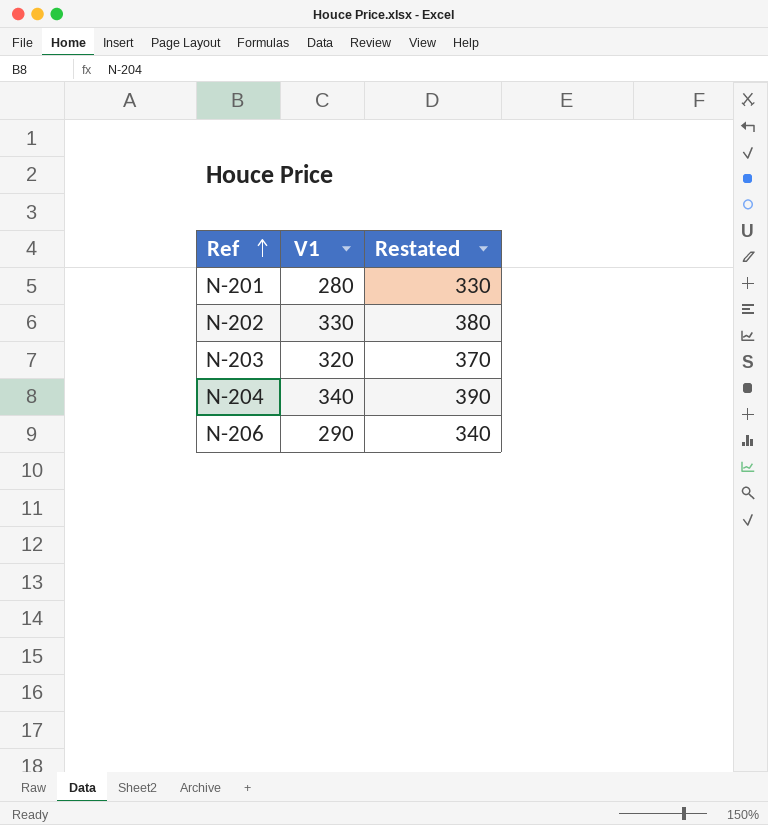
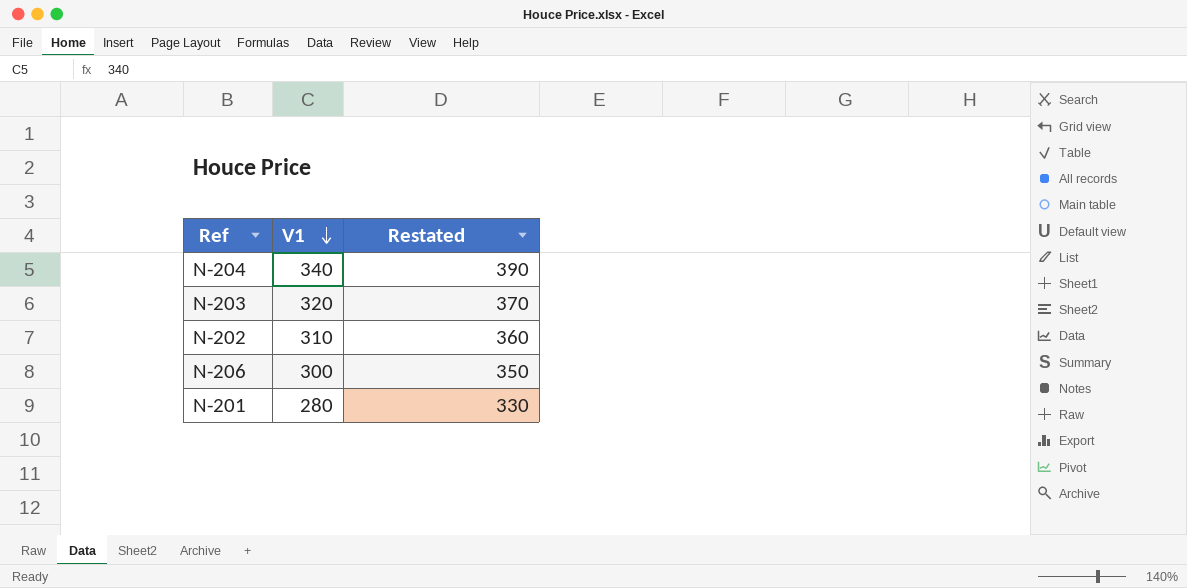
row order: Ref ascending -> V1 descending
N-202 | V1: 330 -> 310
N-202 | Restated: 380 -> 360
N-206 | V1: 290 -> 300
N-206 | Restated: 340 -> 350

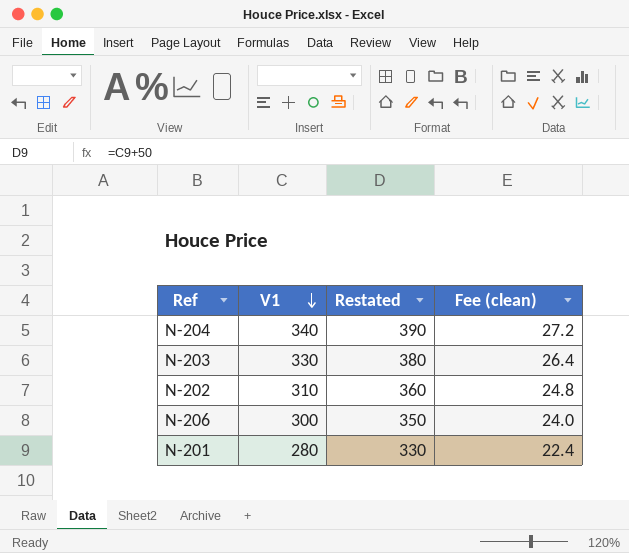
column Fee (clean) | formula: none -> [V1] * 0.08
N-203 | V1: 320 -> 330
N-203 | Restated: 370 -> 380

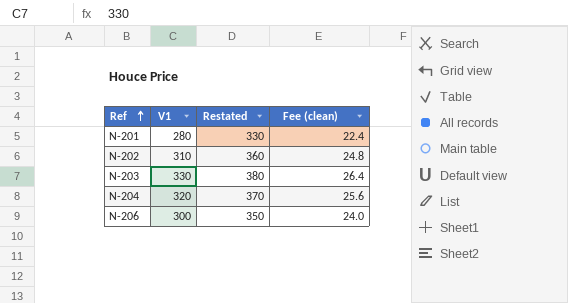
row order: V1 descending -> Ref ascending
N-204 | V1: 340 -> 320
N-204 | Restated: 390 -> 370
N-204 | Fee (clean): 27.2 -> 25.6

